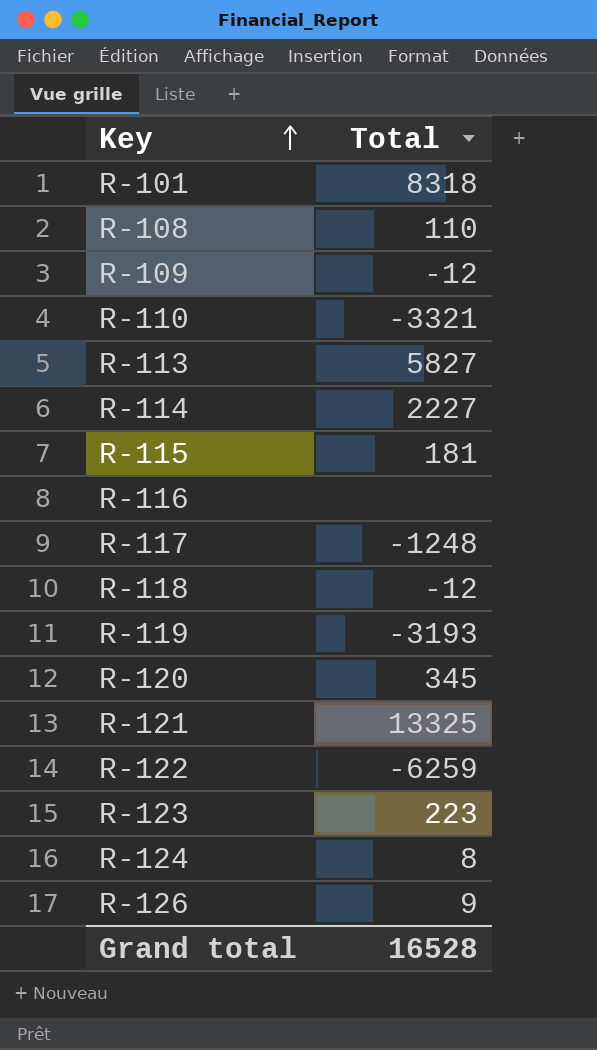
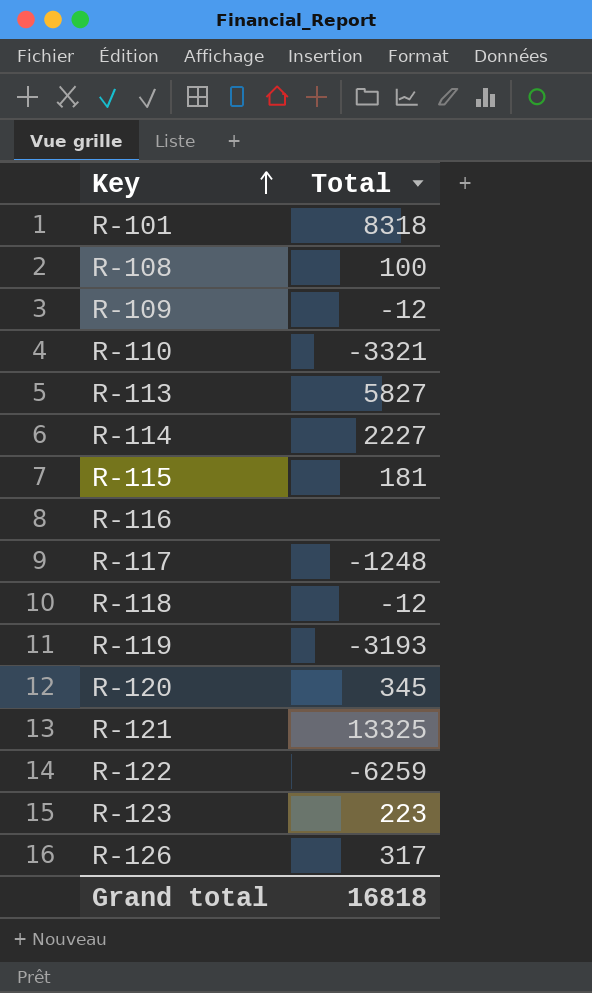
row R-124: 8 -> none
R-108 | Total: 110 -> 100
R-126 | Total: 9 -> 317
Grand total | Total: 16528 -> 16818

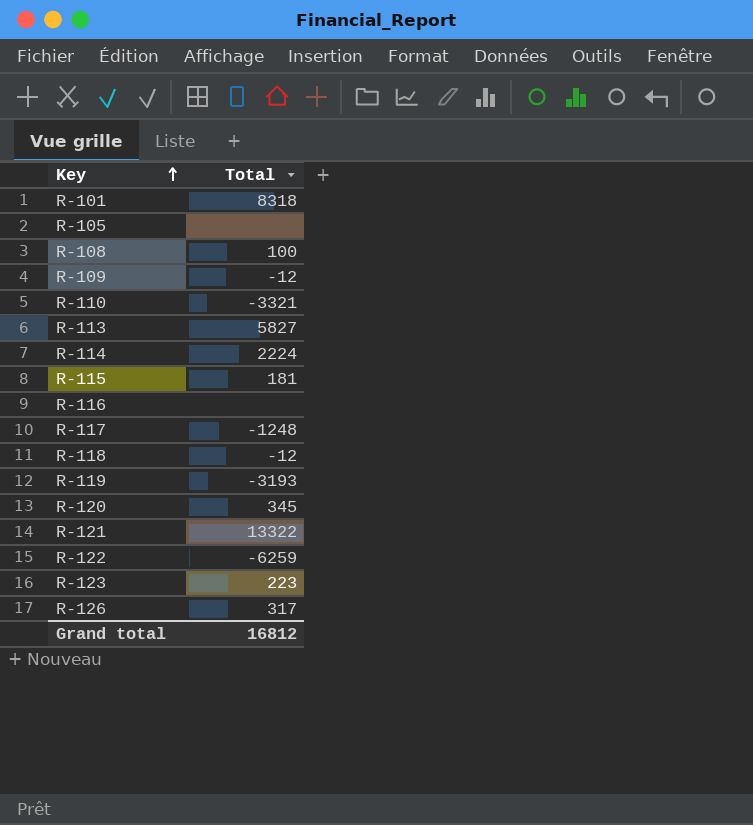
row R-105: none -> none
R-114 | Total: 2227 -> 2224
R-121 | Total: 13325 -> 13322
Grand total | Total: 16818 -> 16812

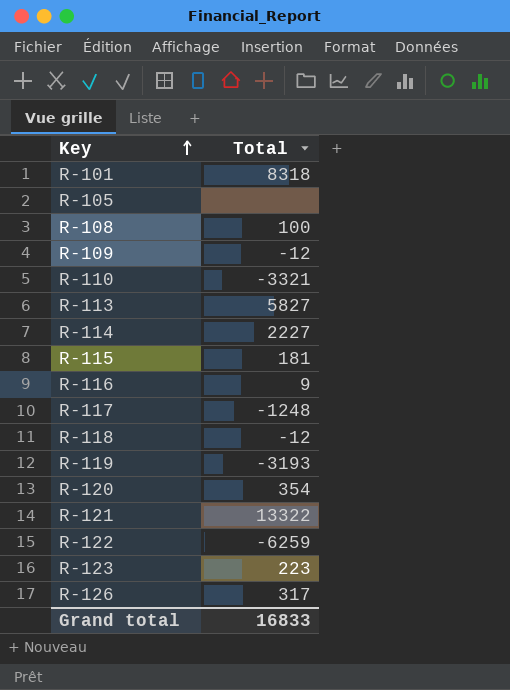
R-114 | Total: 2224 -> 2227
R-116 | Total: none -> 9
R-120 | Total: 345 -> 354
Grand total | Total: 16812 -> 16833

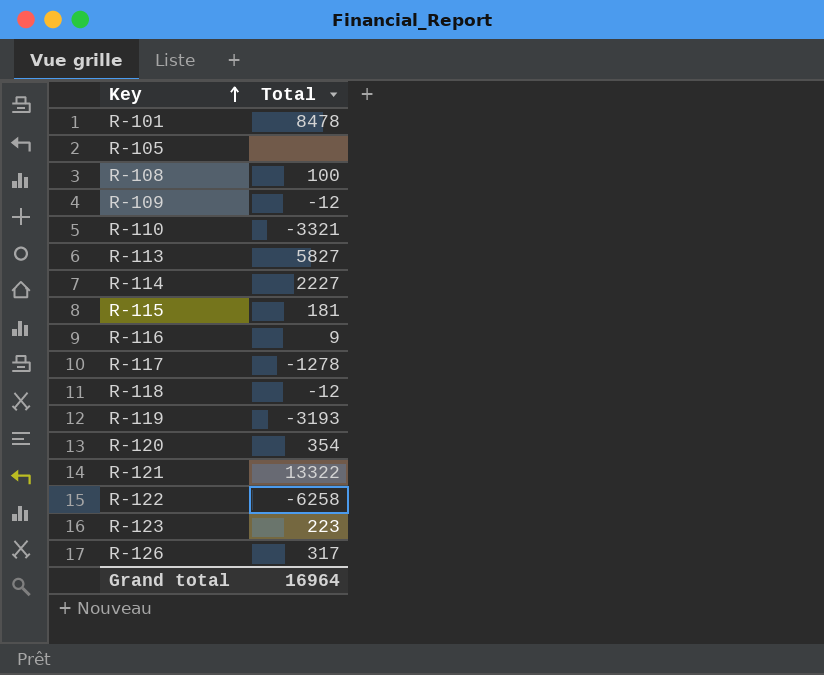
R-101 | Total: 8318 -> 8478
R-117 | Total: -1248 -> -1278
R-122 | Total: -6259 -> -6258
Grand total | Total: 16833 -> 16964

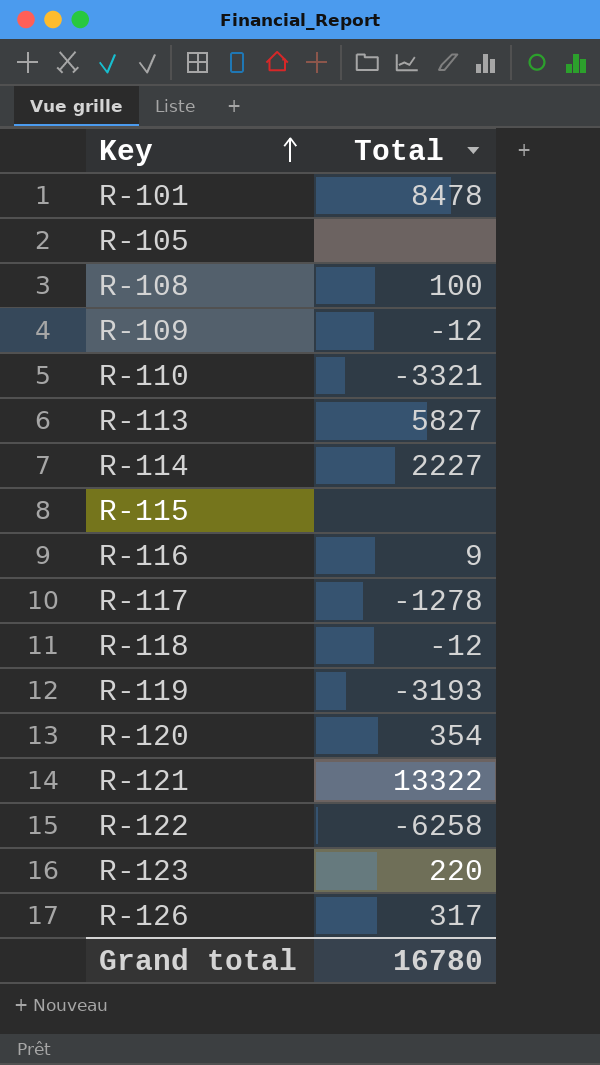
R-115 | Total: 181 -> none
R-123 | Total: 223 -> 220
Grand total | Total: 16964 -> 16780

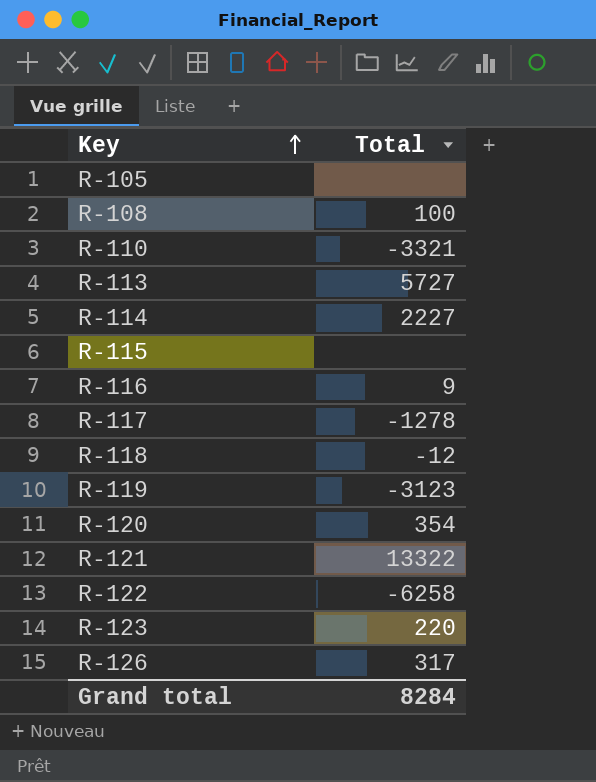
row R-101: 8478 -> none
row R-109: -12 -> none
R-113 | Total: 5827 -> 5727
R-119 | Total: -3193 -> -3123
Grand total | Total: 16780 -> 8284

